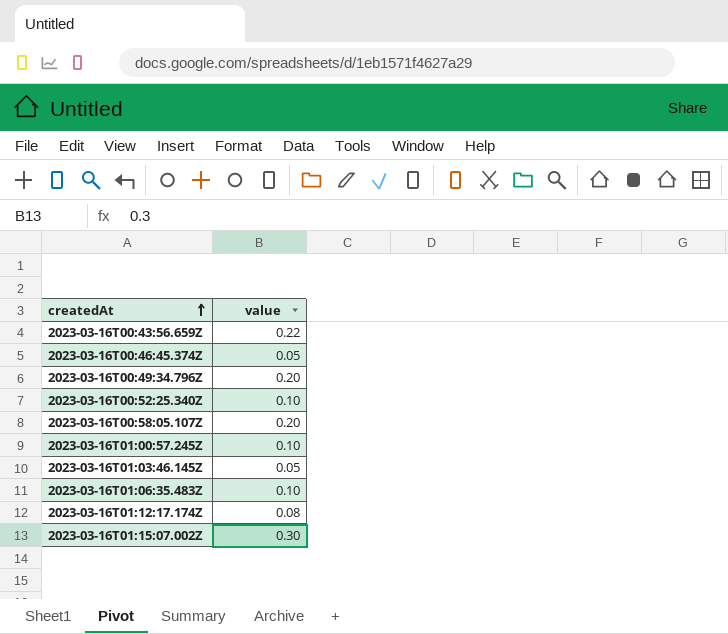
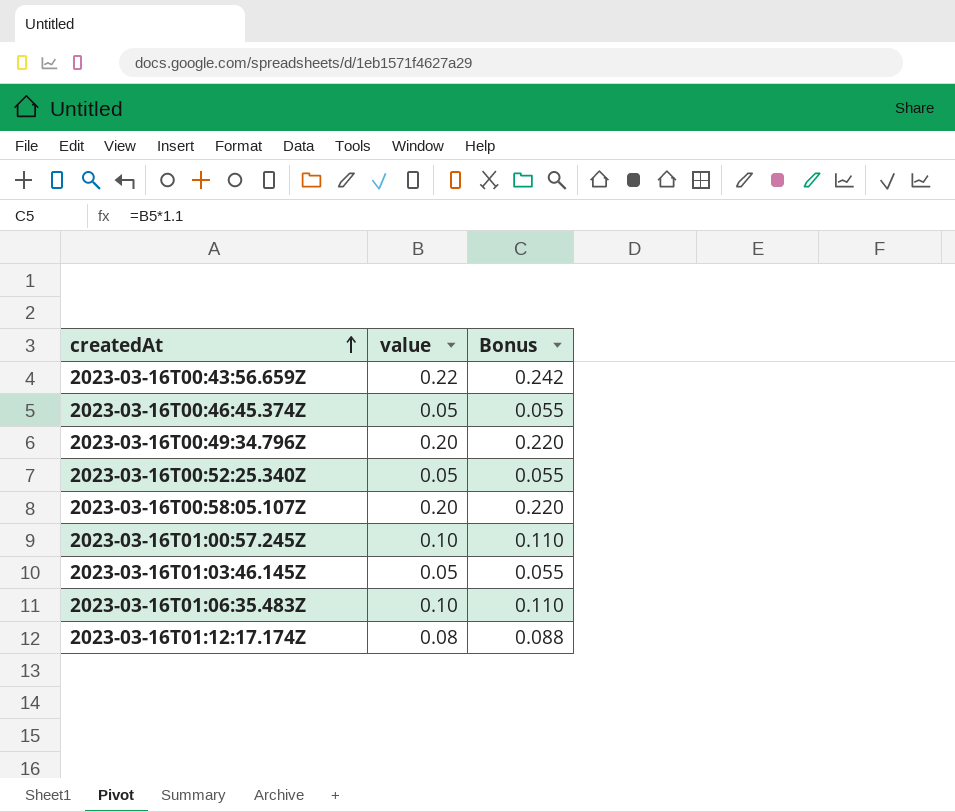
column Bonus | formula: none -> [value] * 1.1
row 2023-03-16T01:15:07.002Z: 0.30 -> none
2023-03-16T00:52:25.340Z | value: 0.10 -> 0.05

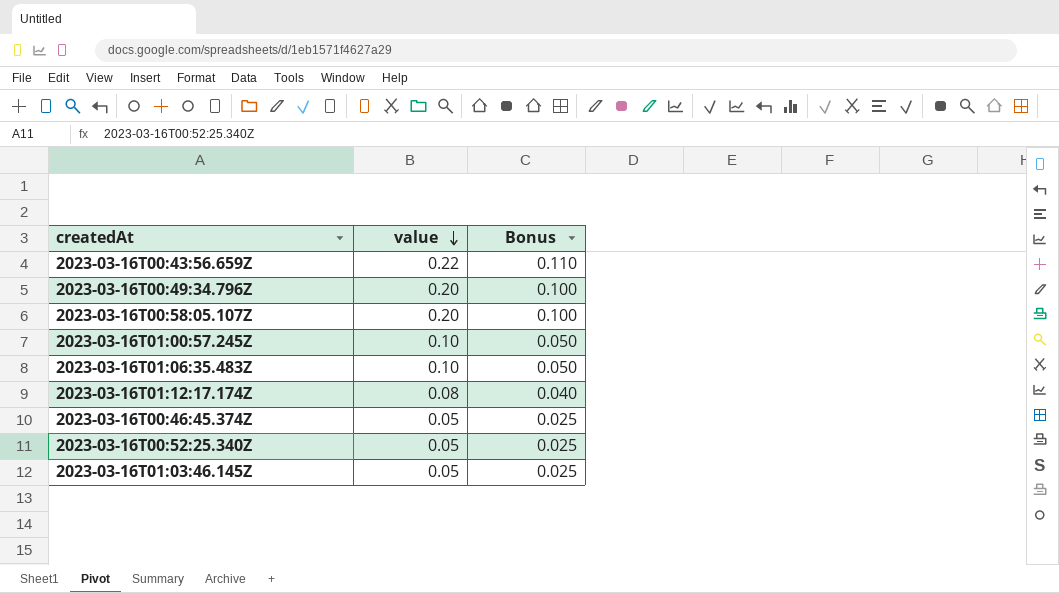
row order: createdAt ascending -> value descending
column Bonus | formula: [value] * 1.1 -> [value] * 0.5

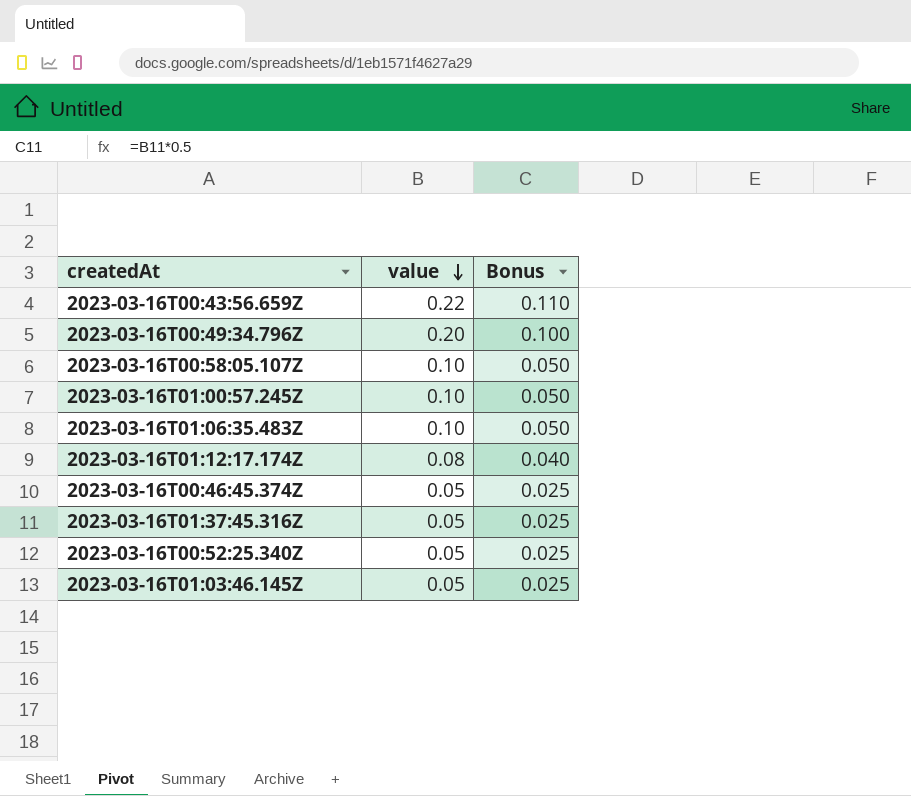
2023-03-16T00:58:05.107Z | value: 0.20 -> 0.10
2023-03-16T00:58:05.107Z | Bonus: 0.100 -> 0.050
row 2023-03-16T01:37:45.316Z: none -> 0.05 | 0.025

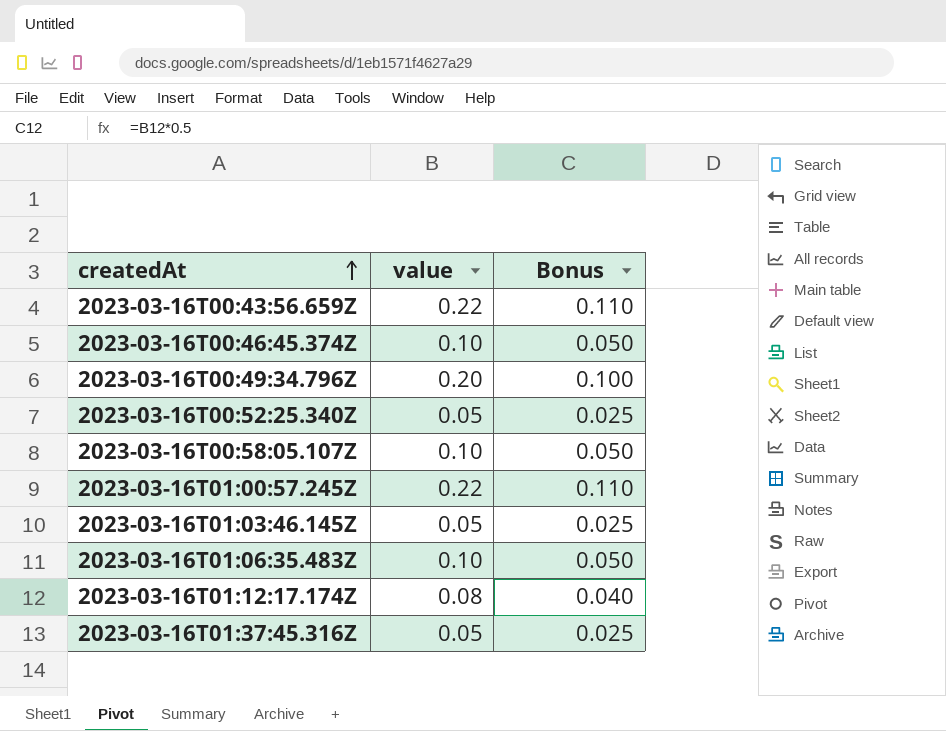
row order: value descending -> createdAt ascending
2023-03-16T00:46:45.374Z | value: 0.05 -> 0.10
2023-03-16T00:46:45.374Z | Bonus: 0.025 -> 0.050
2023-03-16T01:00:57.245Z | value: 0.10 -> 0.22
2023-03-16T01:00:57.245Z | Bonus: 0.050 -> 0.110

